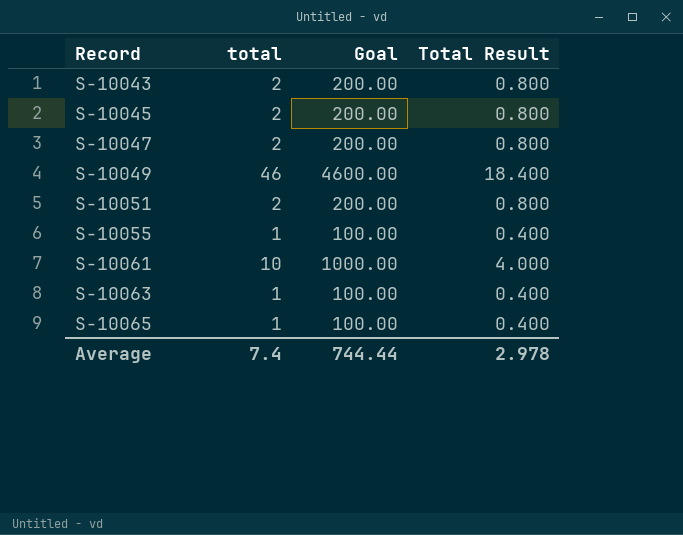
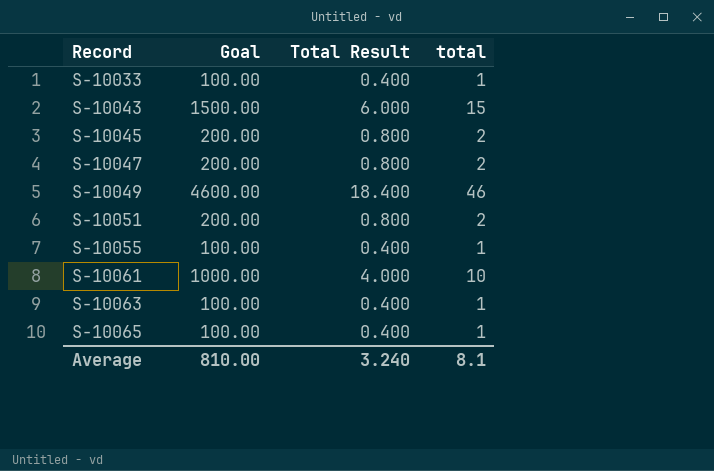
column total | position: 2 -> 4
row S-10033: none -> 100.00 | 0.400 | 1
S-10043 | Goal: 200.00 -> 1500.00
S-10043 | Total Result: 0.800 -> 6.000
S-10043 | total: 2 -> 15
Average | Goal: 744.44 -> 810.00
Average | Total Result: 2.978 -> 3.240
Average | total: 7.4 -> 8.1

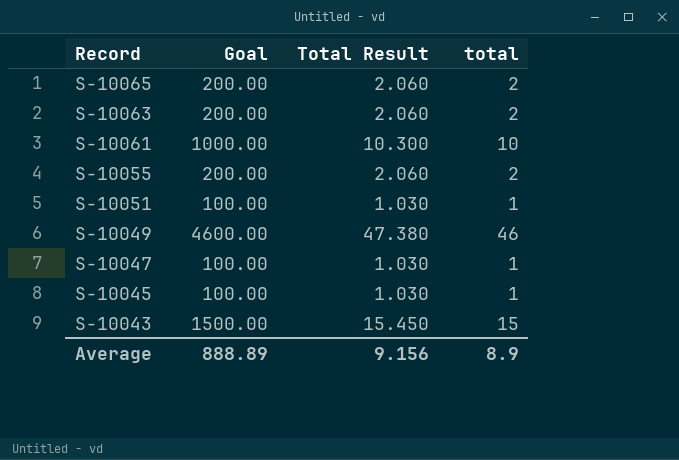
row order: Record ascending -> Record descending
column Total Result | formula: [total] * 0.4 -> [total] * 1.03
row S-10033: 100.00 | 0.400 | 1 -> none
S-10065 | Goal: 100.00 -> 200.00
S-10065 | total: 1 -> 2
S-10063 | Goal: 100.00 -> 200.00
S-10063 | total: 1 -> 2
S-10055 | Goal: 100.00 -> 200.00
S-10055 | total: 1 -> 2
S-10051 | Goal: 200.00 -> 100.00
S-10051 | total: 2 -> 1
S-10047 | Goal: 200.00 -> 100.00
S-10047 | total: 2 -> 1
S-10045 | Goal: 200.00 -> 100.00
S-10045 | total: 2 -> 1
Average | Goal: 810.00 -> 888.89
Average | Total Result: 3.240 -> 9.156
Average | total: 8.1 -> 8.9

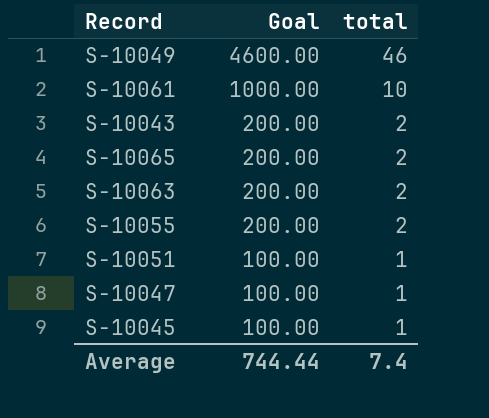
row order: Record descending -> Goal descending
column Total Result | formula: [total] * 1.03 -> none
S-10043 | Goal: 1500.00 -> 200.00
S-10043 | total: 15 -> 2
Average | Goal: 888.89 -> 744.44
Average | total: 8.9 -> 7.4

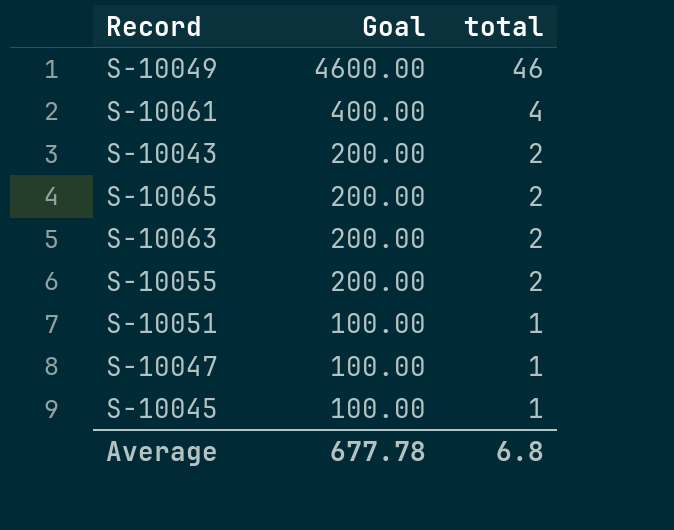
S-10061 | Goal: 1000.00 -> 400.00
S-10061 | total: 10 -> 4
Average | Goal: 744.44 -> 677.78
Average | total: 7.4 -> 6.8

